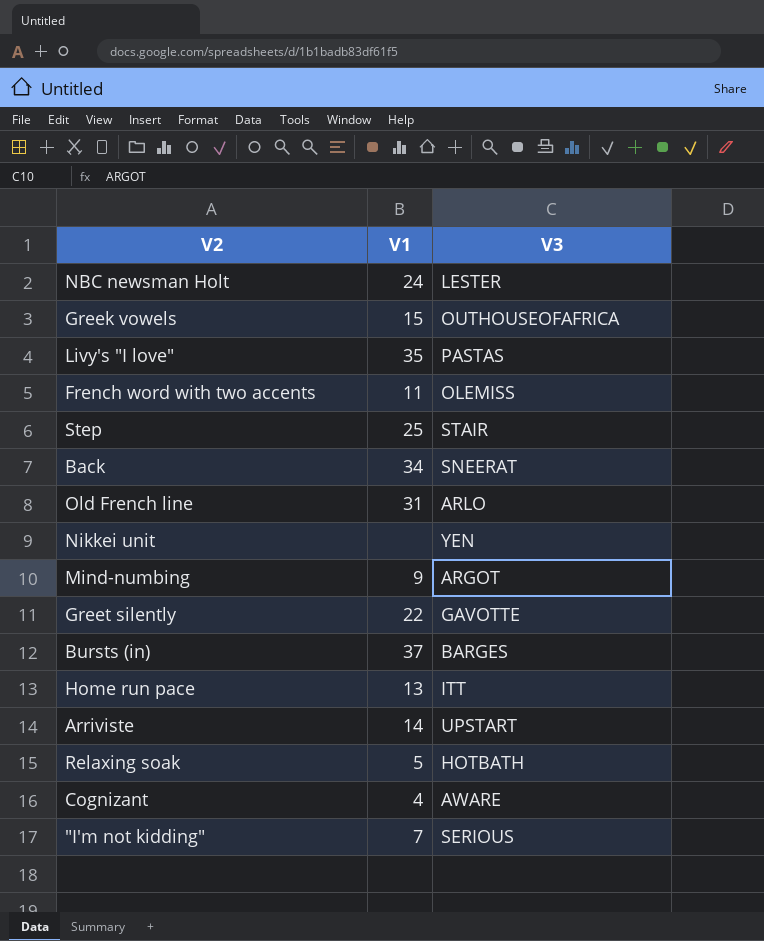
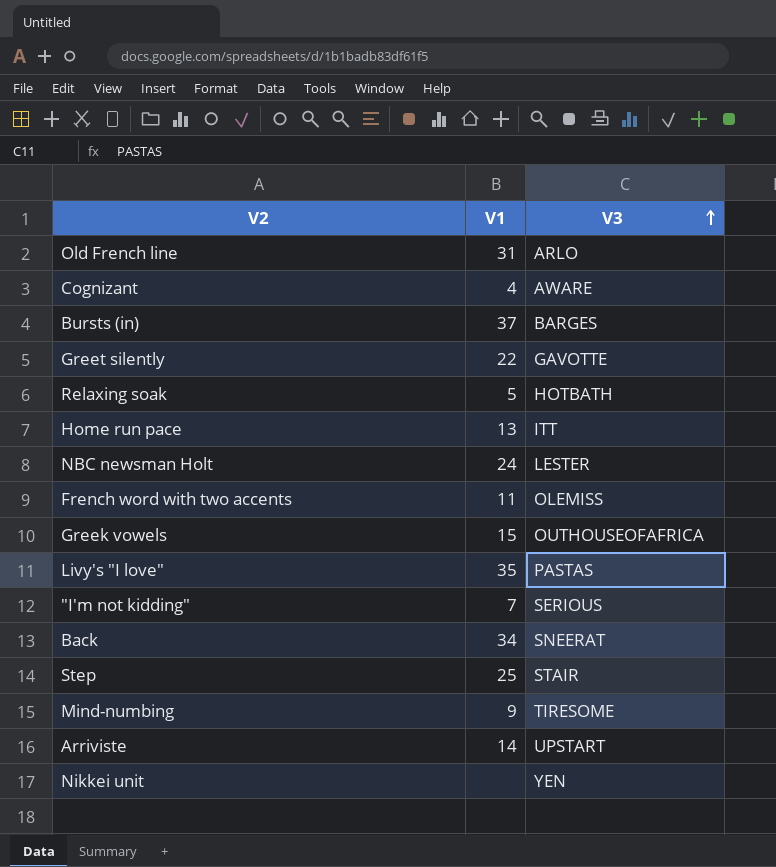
row order: none -> V3 ascending
Mind-numbing | V3: ARGOT -> TIRESOME

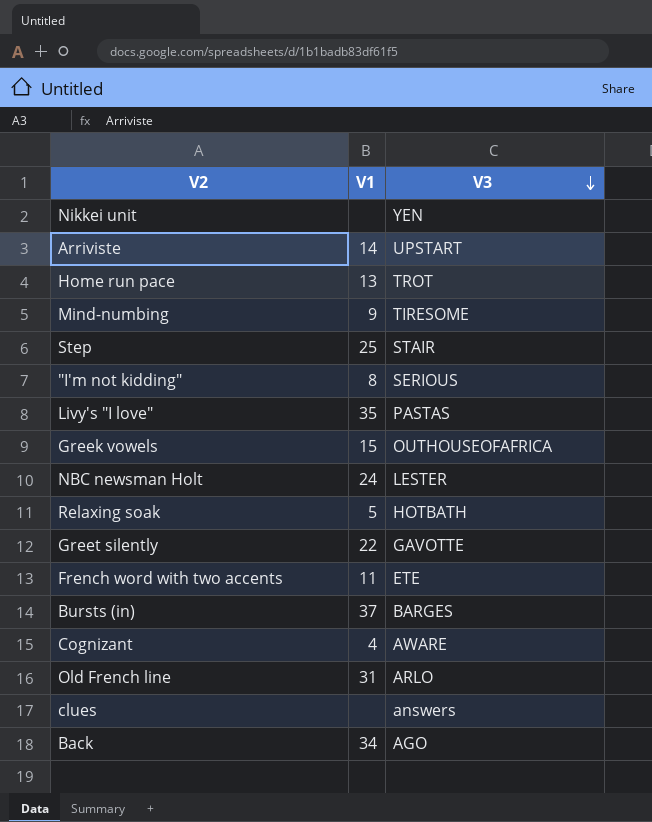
row order: V3 ascending -> V3 descending
Home run pace | V3: ITT -> TROT
"I'm not kidding" | V1: 7 -> 8
French word with two accents | V3: OLEMISS -> ETE
row clues: none -> none | answers
Back | V3: SNEERAT -> AGO

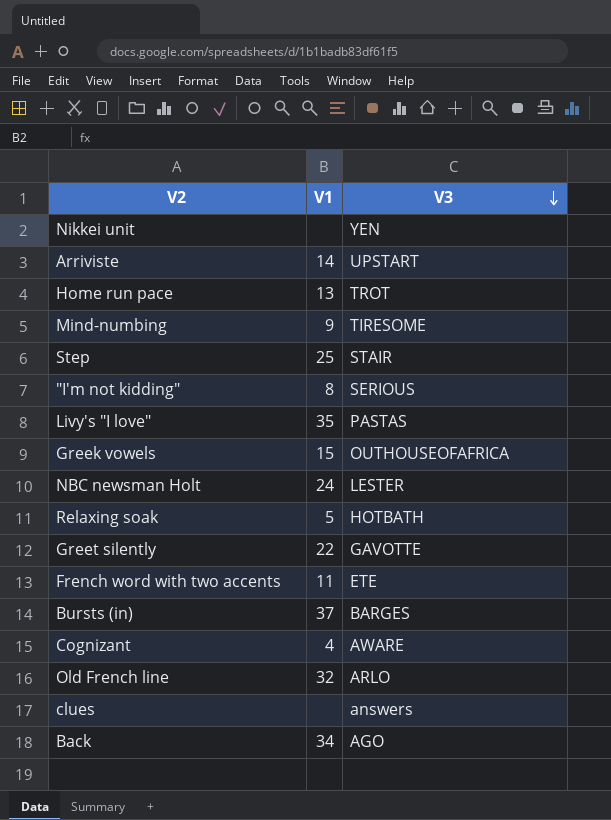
Old French line | V1: 31 -> 32

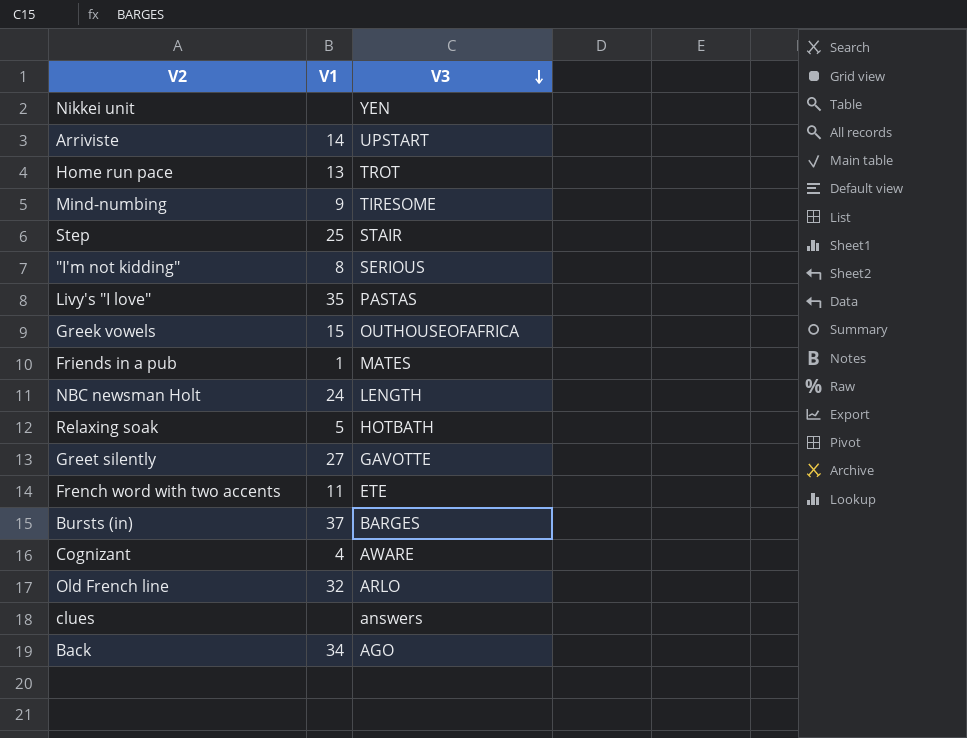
row Friends in a pub: none -> 1 | MATES
NBC newsman Holt | V3: LESTER -> LENGTH
Greet silently | V1: 22 -> 27

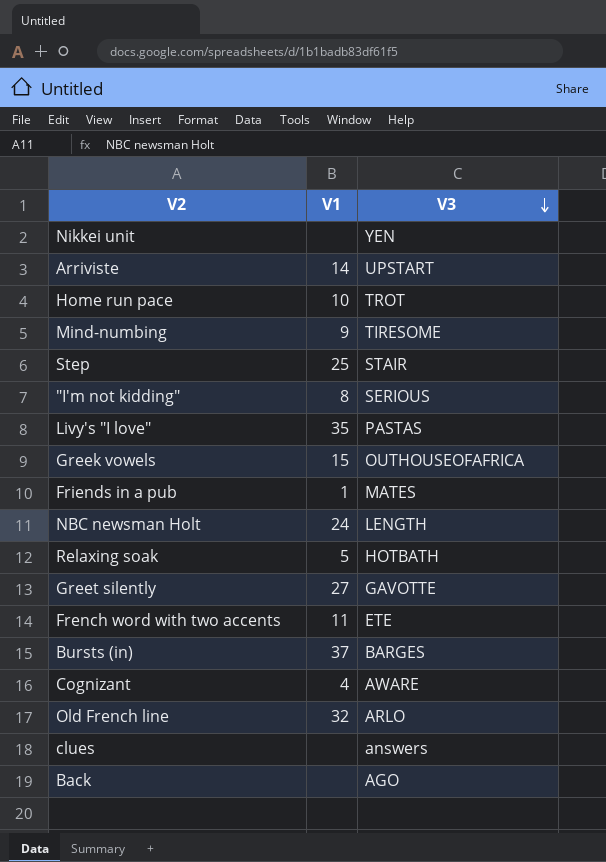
Home run pace | V1: 13 -> 10
Back | V1: 34 -> none

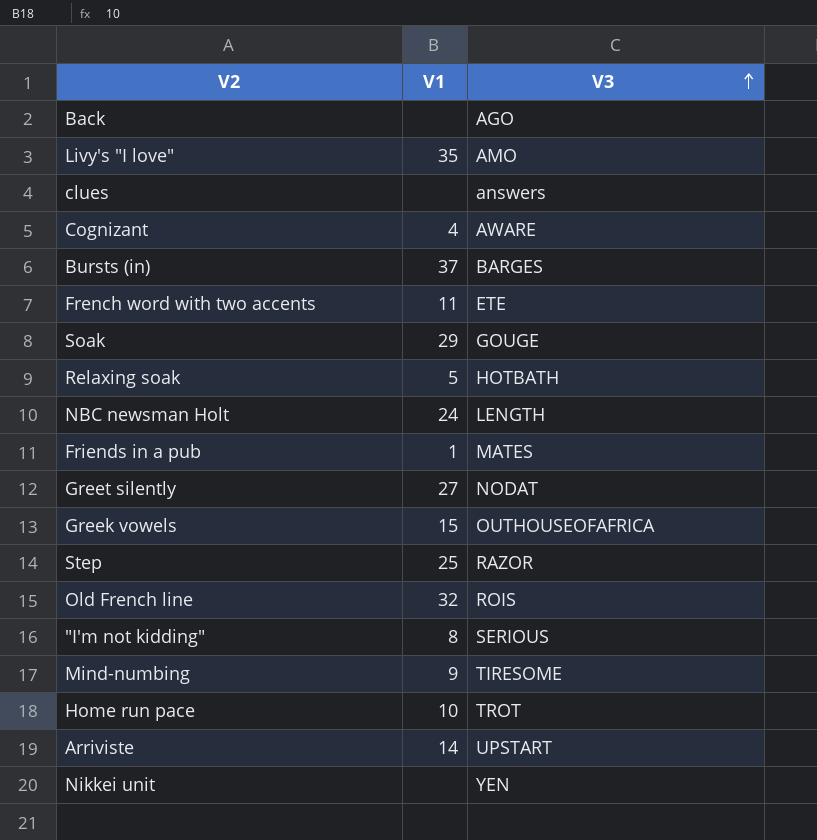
row order: V3 descending -> V3 ascending
Livy's "I love" | V3: PASTAS -> AMO
row Soak: none -> 29 | GOUGE
Greet silently | V3: GAVOTTE -> NODAT
Step | V3: STAIR -> RAZOR
Old French line | V3: ARLO -> ROIS

